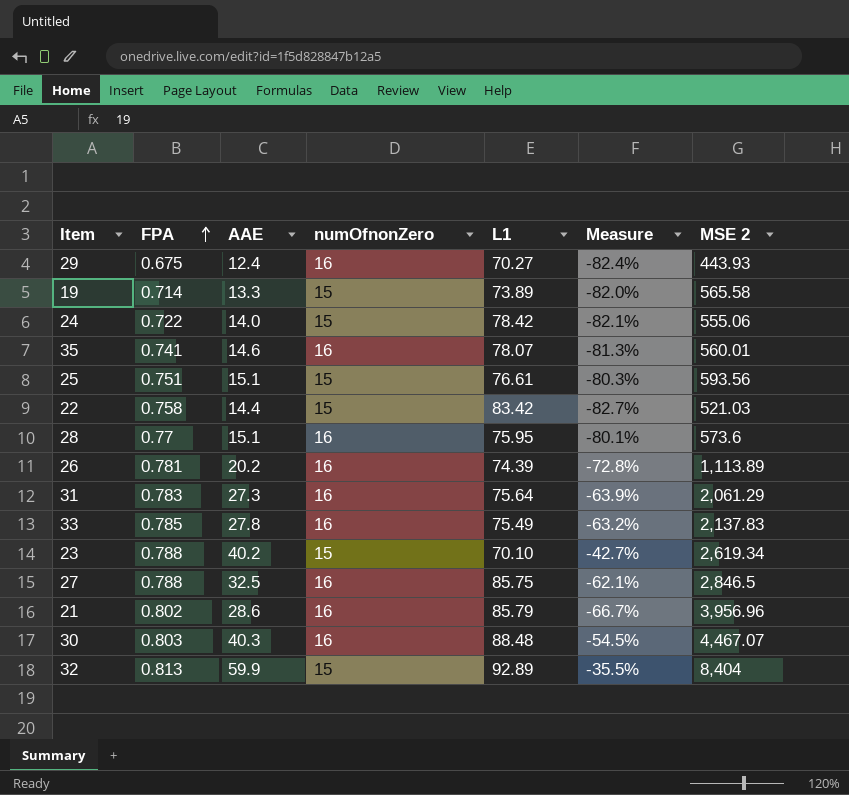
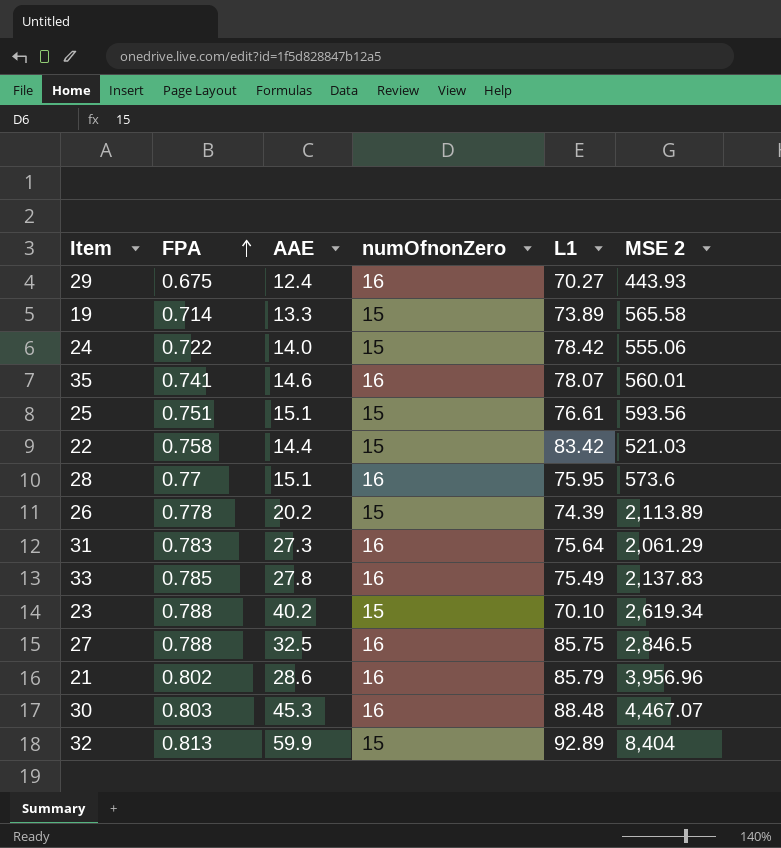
column Measure | formula: ([AAE] - [L1]) / [L1] -> none
26 | FPA: 0.781 -> 0.778
26 | numOfnonZero: 16 -> 15
26 | MSE 2: 1,113.89 -> 2,113.89
30 | AAE: 40.3 -> 45.3

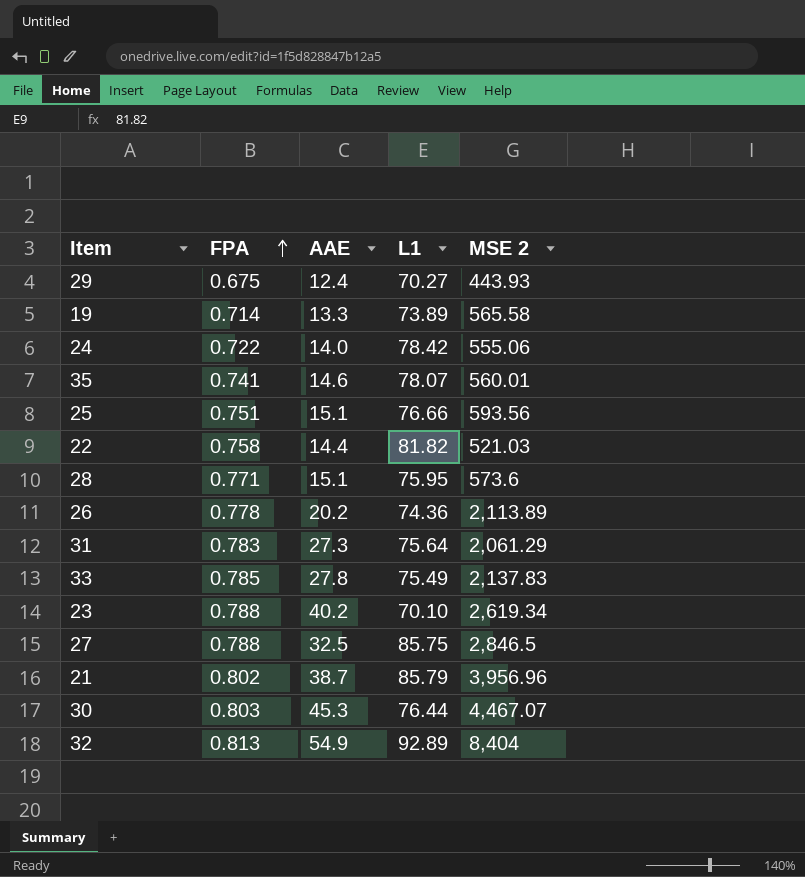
column numOfnonZero | position: 4 -> none
25 | L1: 76.61 -> 76.66
22 | L1: 83.42 -> 81.82
28 | FPA: 0.77 -> 0.771
26 | L1: 74.39 -> 74.36
21 | AAE: 28.6 -> 38.7
30 | L1: 88.48 -> 76.44
32 | AAE: 59.9 -> 54.9

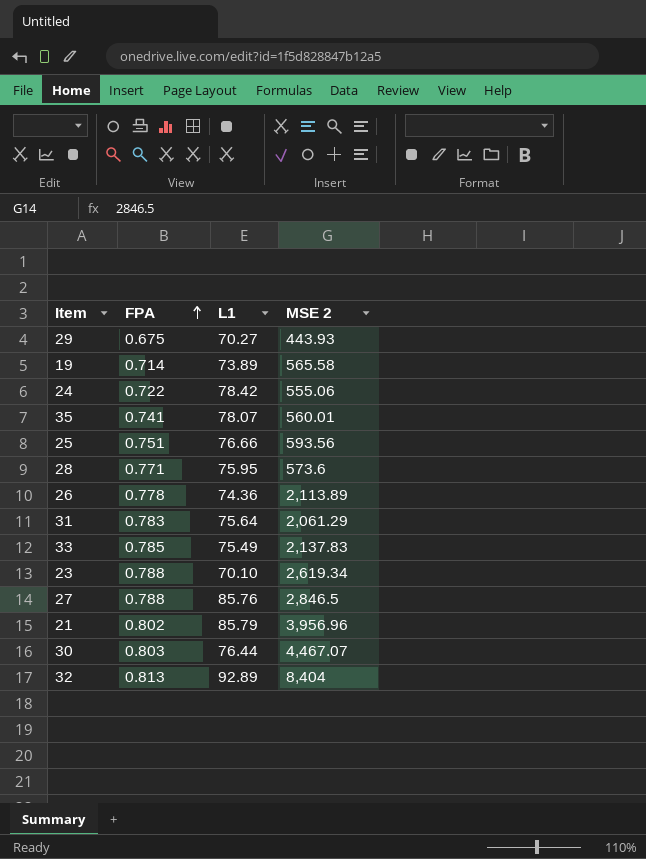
column AAE | position: 3 -> none
row 22: 0.758 | 14.4 | 81.82 | 521.03 -> none
27 | L1: 85.75 -> 85.76

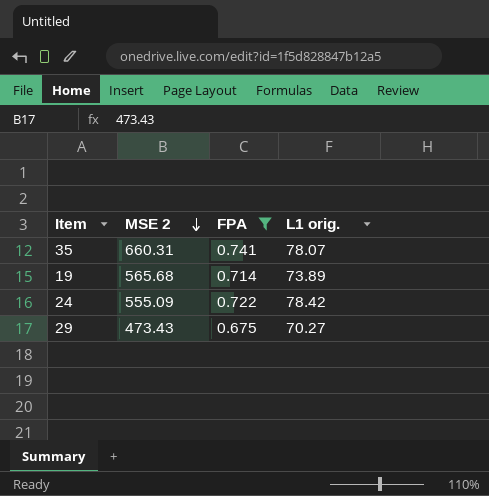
filter: none -> FPA <= 0.741
row order: FPA ascending -> MSE 2 descending
column MSE 2 | position: 4 -> 2
column name: L1 -> L1 orig.
35 | MSE 2: 560.01 -> 660.31
19 | MSE 2: 565.58 -> 565.68
24 | MSE 2: 555.06 -> 555.09
29 | MSE 2: 443.93 -> 473.43

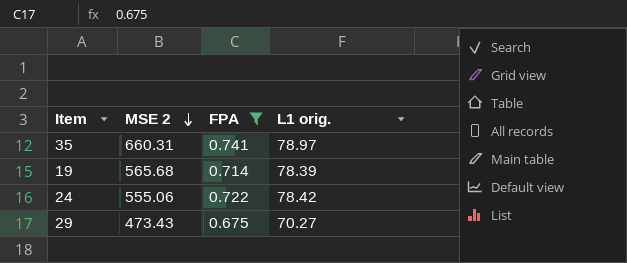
35 | L1 orig.: 78.07 -> 78.97
19 | L1 orig.: 73.89 -> 78.39
24 | MSE 2: 555.09 -> 555.06

